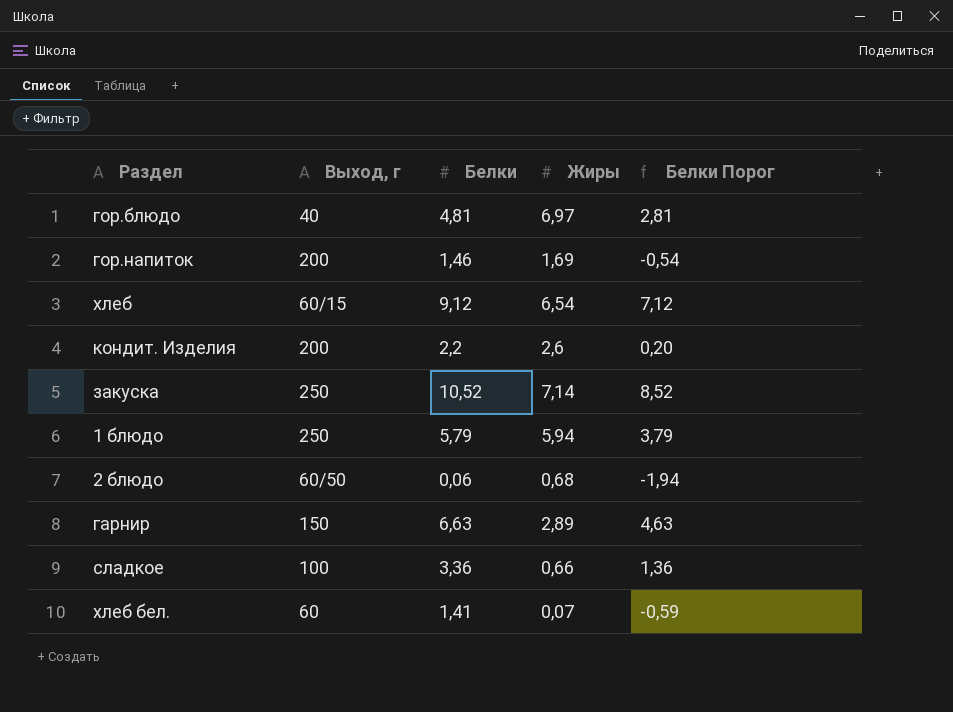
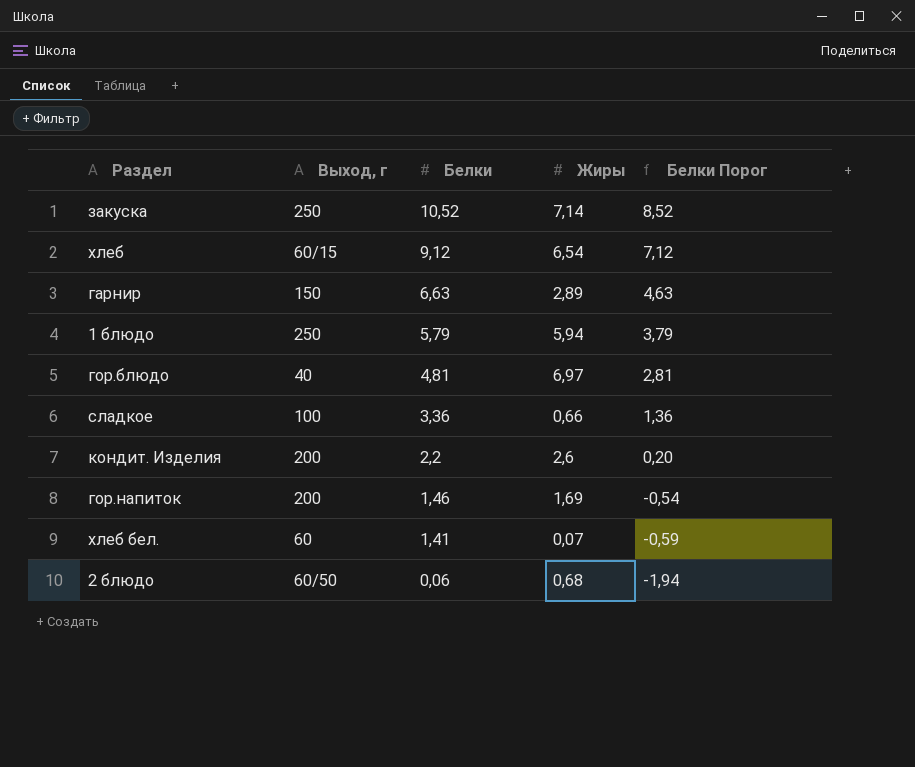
row order: none -> Белки descending

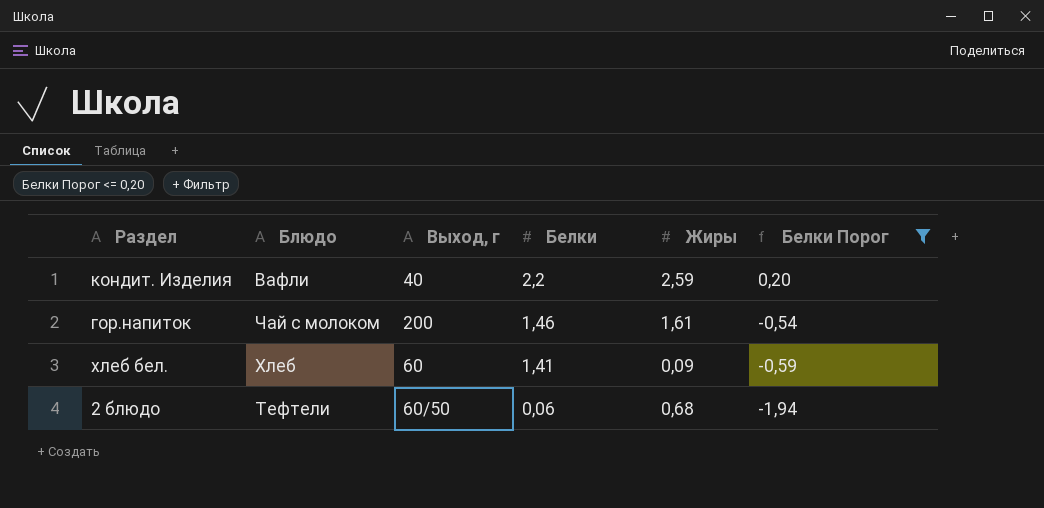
filter: none -> Белки Порог <= 0,20
column Блюдо | position: none -> 2
кондит. Изделия | Выход, г: 200 -> 40
кондит. Изделия | Жиры: 2,6 -> 2,59
гор.напиток | Жиры: 1,69 -> 1,61
хлеб бел. | Жиры: 0,07 -> 0,09

